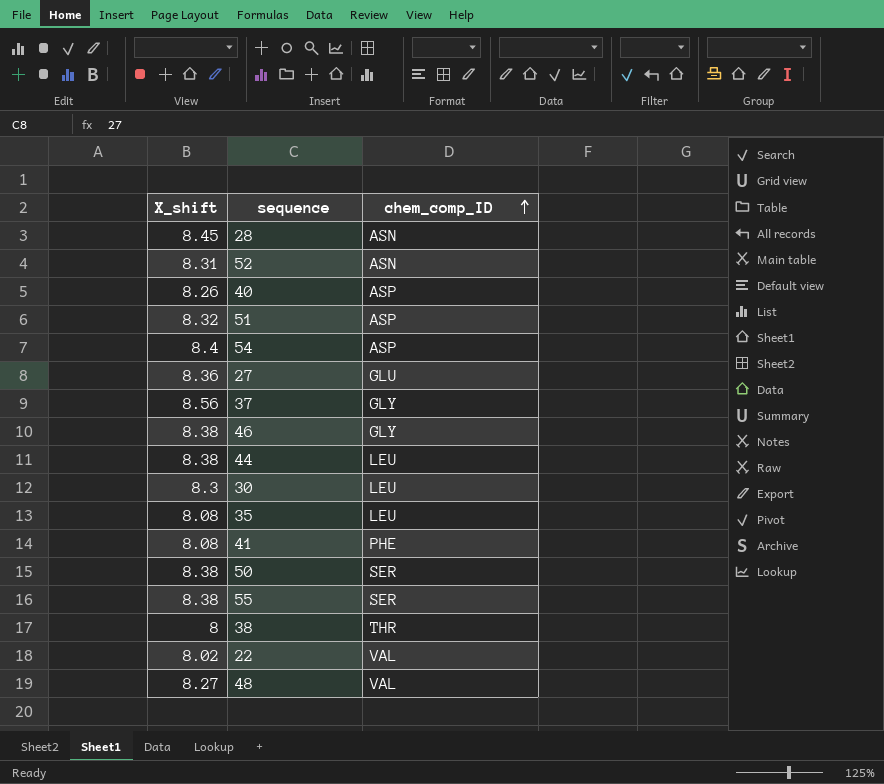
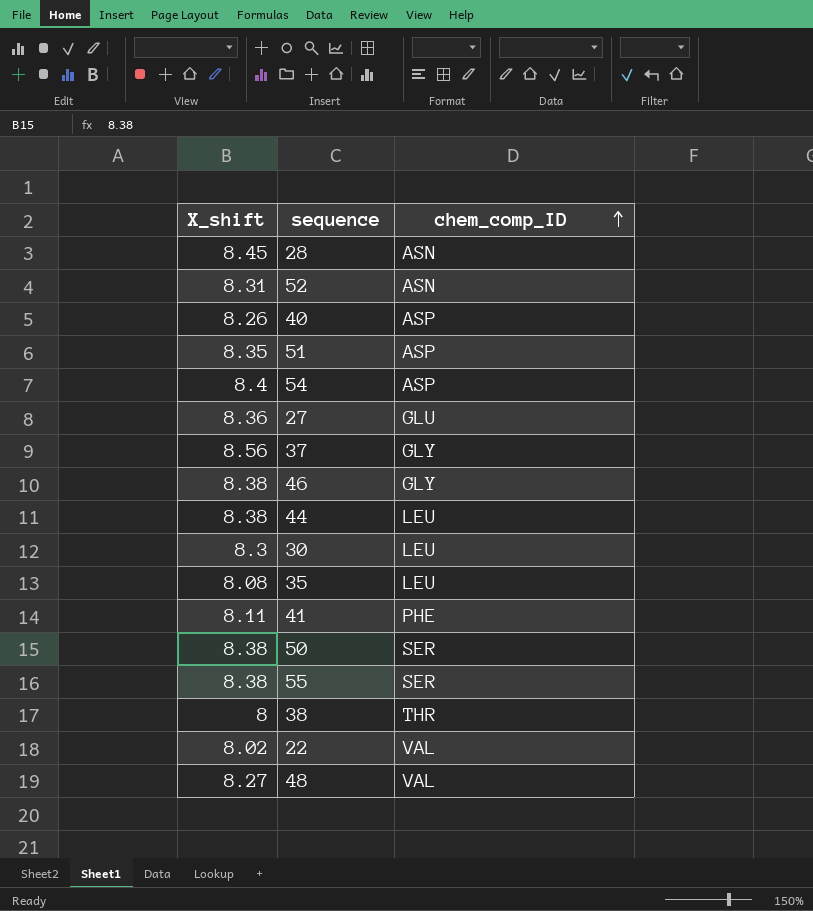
51 | X_shift: 8.32 -> 8.35
41 | X_shift: 8.08 -> 8.11

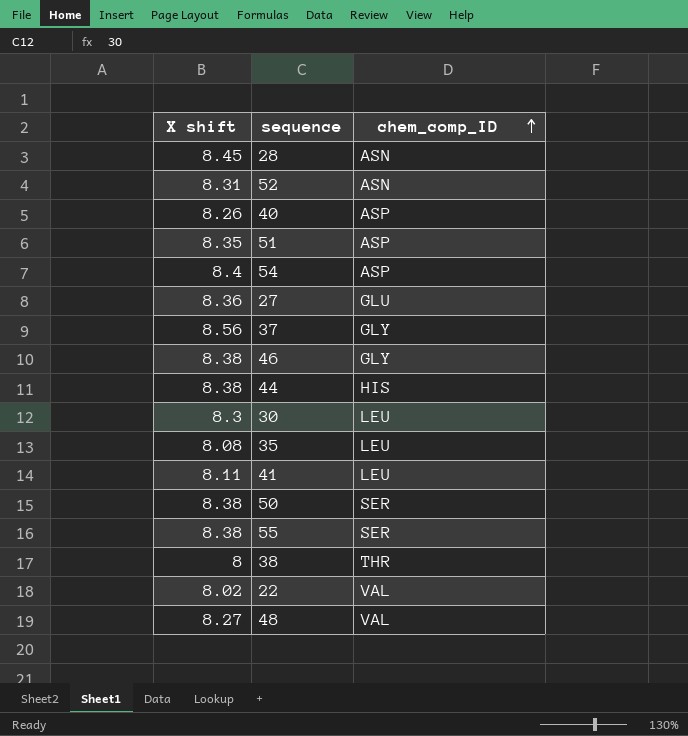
column name: X_shift -> X shift
44 | chem_comp_ID: LEU -> HIS
41 | chem_comp_ID: PHE -> LEU

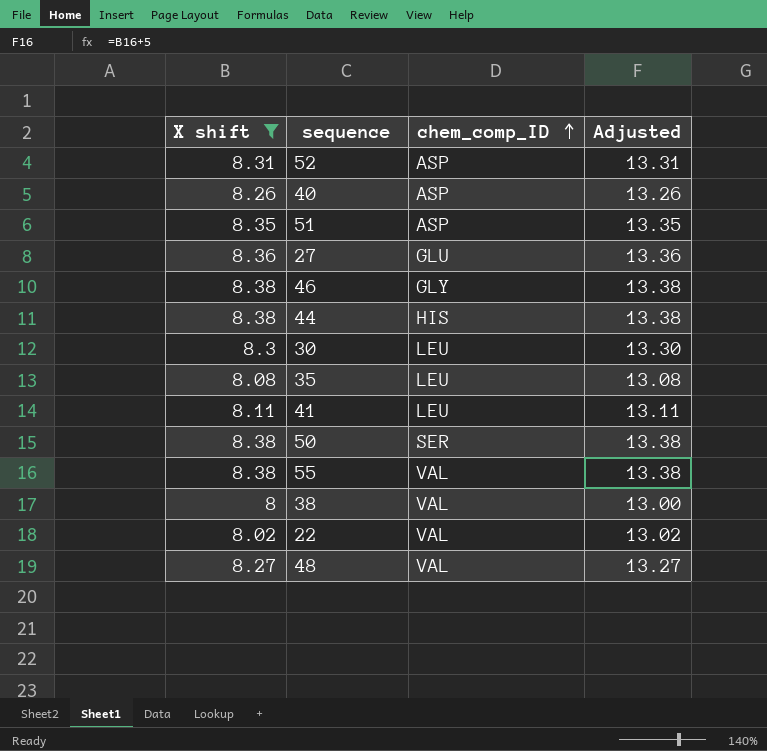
filter: none -> X shift <= 8.38
column Adjusted | formula: none -> [X shift] + 5
52 | chem_comp_ID: ASN -> ASP
55 | chem_comp_ID: SER -> VAL
38 | chem_comp_ID: THR -> VAL

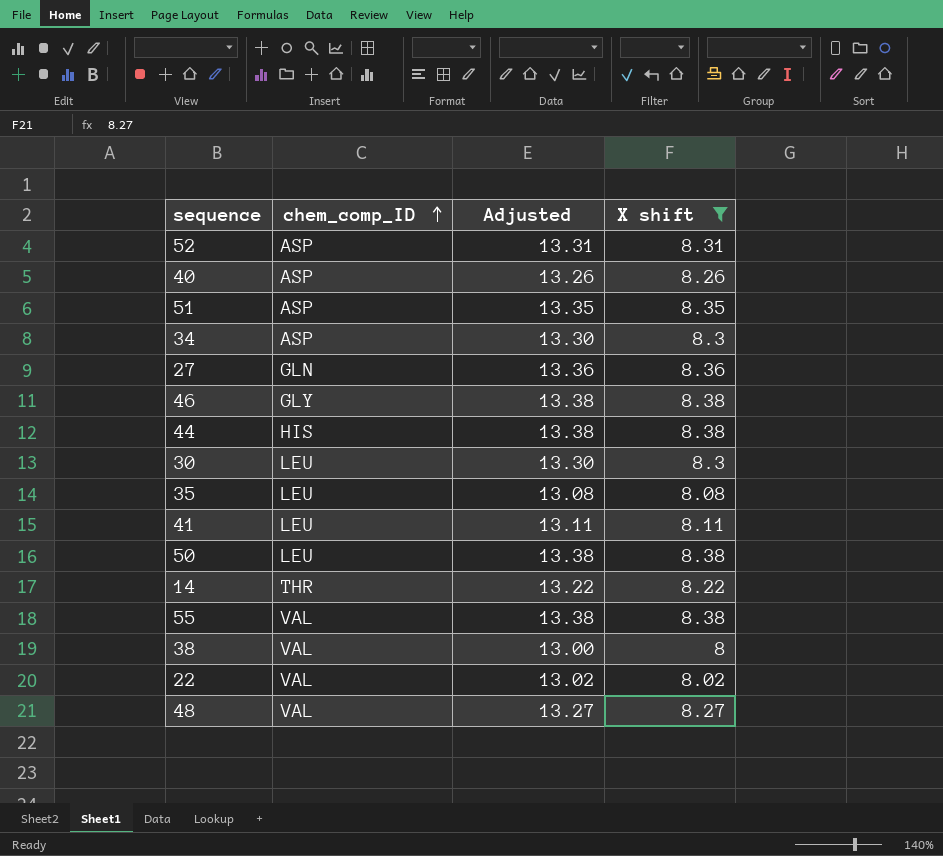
column X shift | position: 1 -> 4
row 34: none -> ASP | 13.30 | 8.3
27 | chem_comp_ID: GLU -> GLN
50 | chem_comp_ID: SER -> LEU
row 14: none -> THR | 13.22 | 8.22

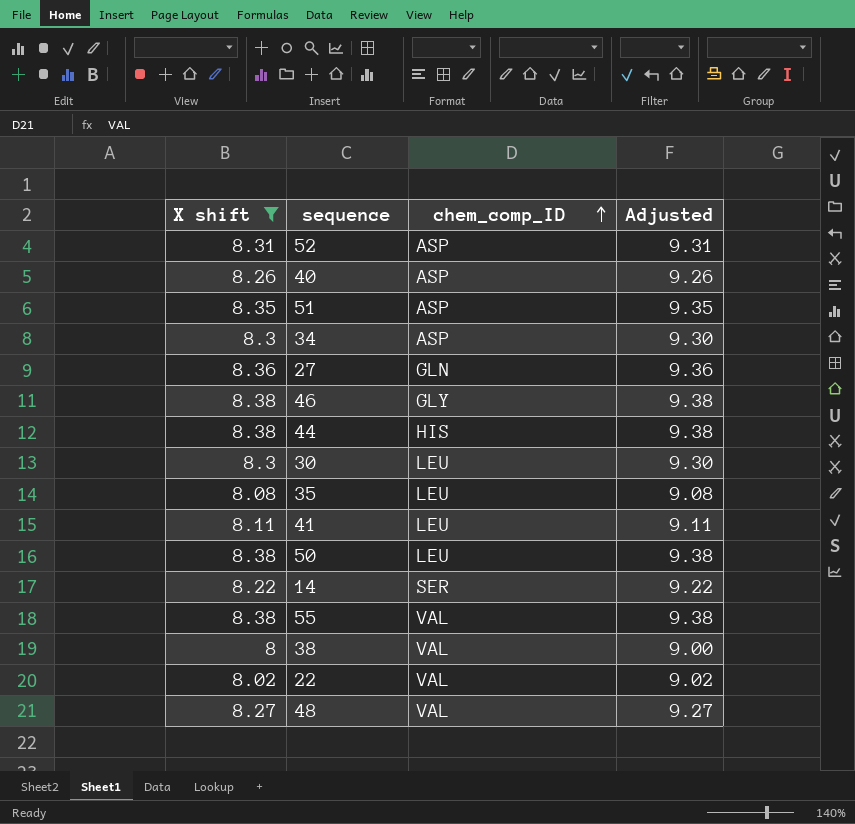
column X shift | position: 4 -> 1
column Adjusted | formula: [X shift] + 5 -> [X shift] + 1
14 | chem_comp_ID: THR -> SER

